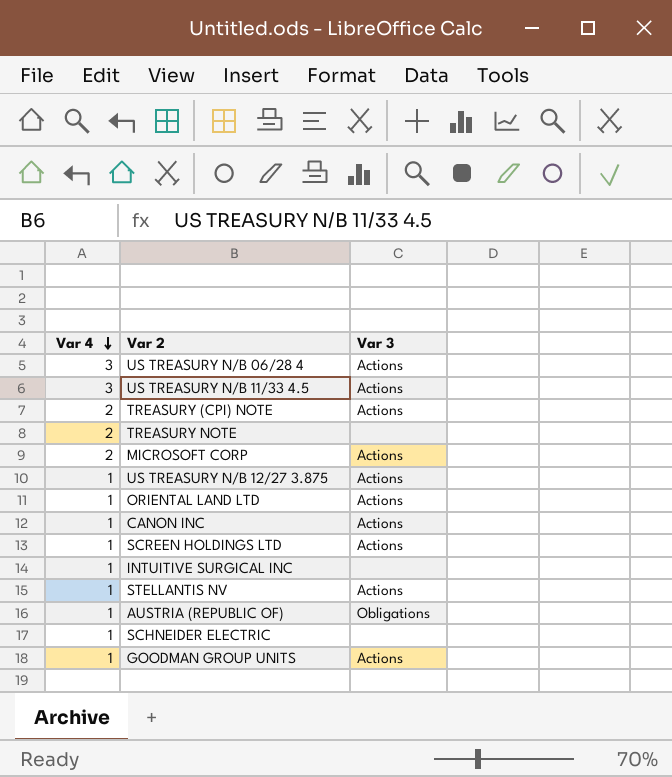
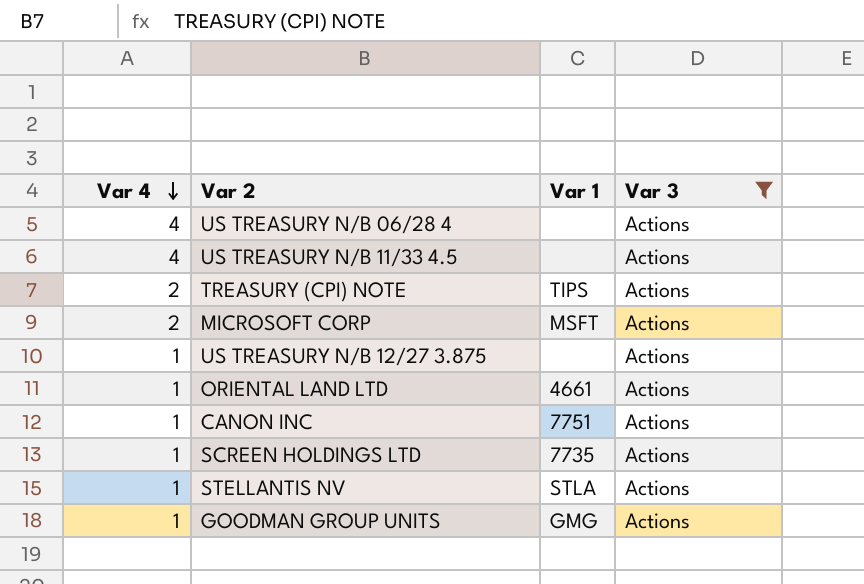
filter: none -> Var 3 = Actions
column Var 1 | position: none -> 3
US TREASURY N/B 06/28 4 | Var 4: 3 -> 4
US TREASURY N/B 11/33 4.5 | Var 4: 3 -> 4

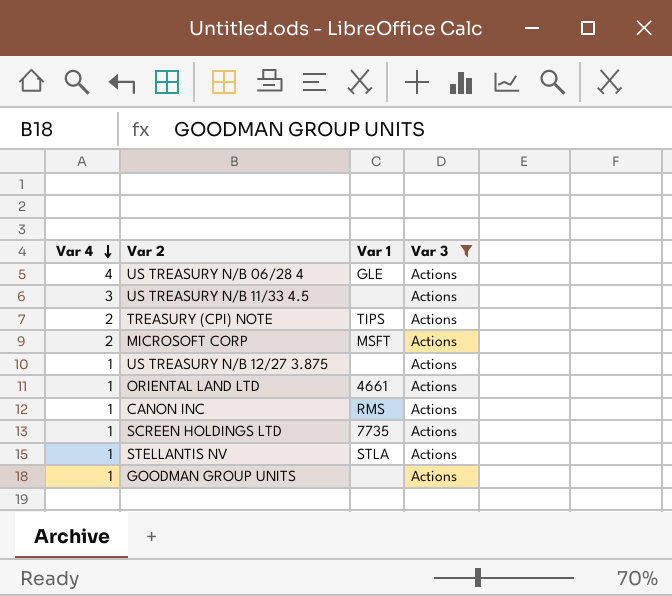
US TREASURY N/B 06/28 4 | Var 1: none -> GLE
US TREASURY N/B 11/33 4.5 | Var 4: 4 -> 3
CANON INC | Var 1: 7751 -> RMS
GOODMAN GROUP UNITS | Var 1: GMG -> none

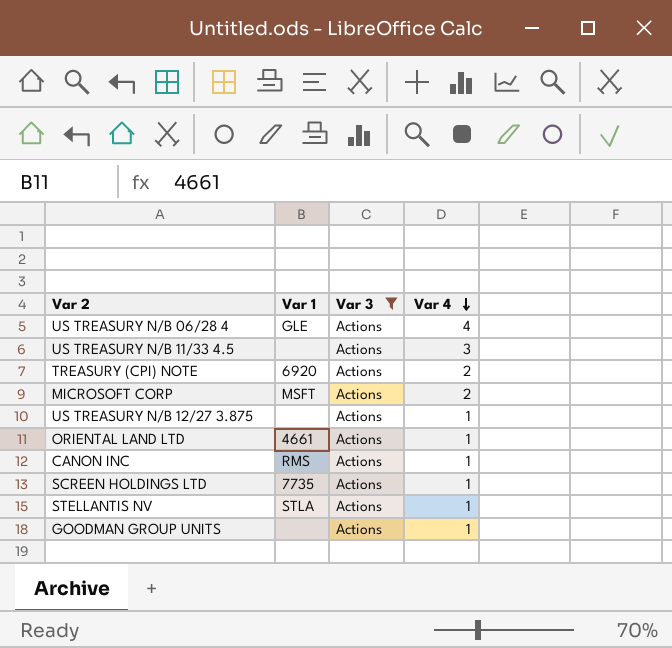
column Var 4 | position: 1 -> 4
TREASURY (CPI) NOTE | Var 1: TIPS -> 6920

